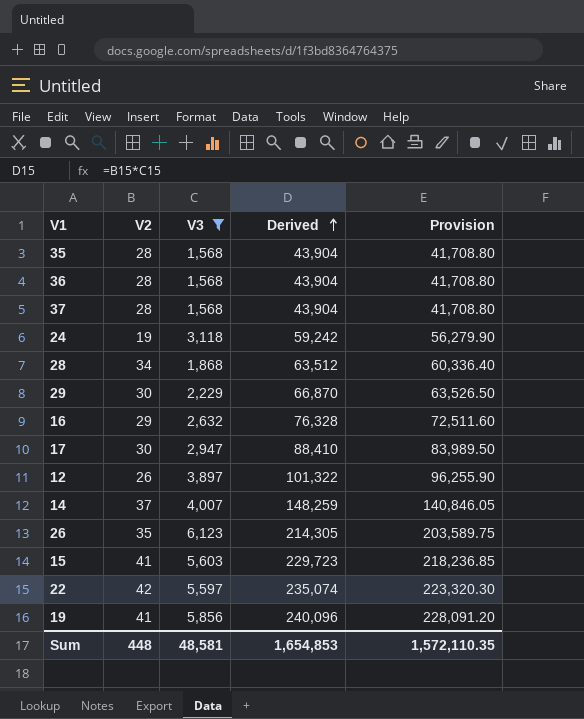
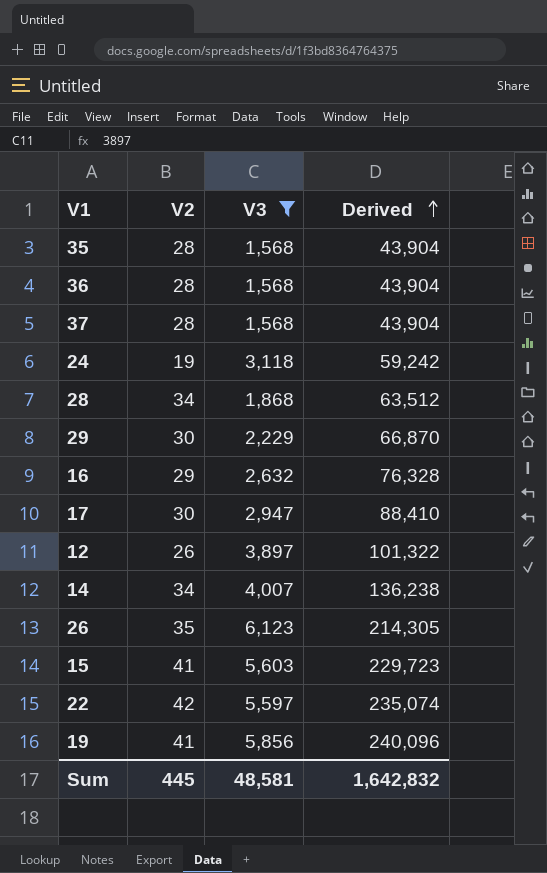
column Provision | formula: [Derived] * 0.95 -> none
14 | V2: 37 -> 34
14 | Derived: 148,259 -> 136,238
Sum | V2: 448 -> 445
Sum | Derived: 1,654,853 -> 1,642,832

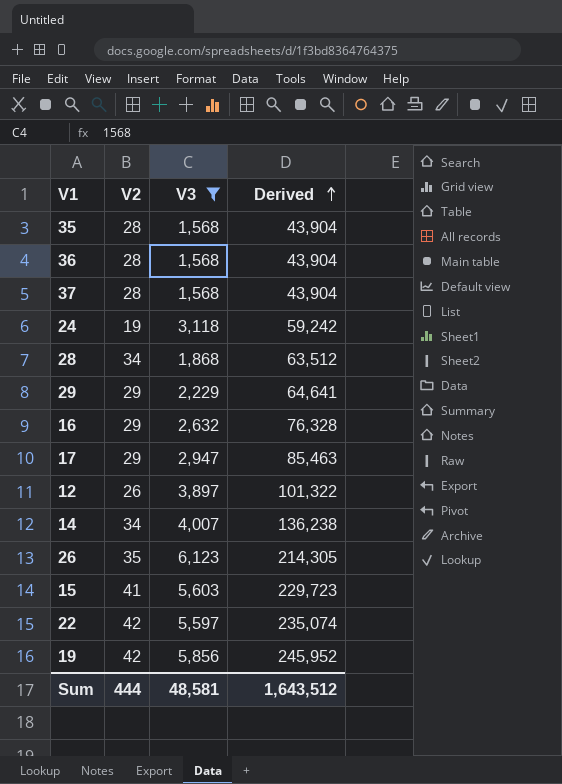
29 | V2: 30 -> 29
29 | Derived: 66,870 -> 64,641
17 | V2: 30 -> 29
17 | Derived: 88,410 -> 85,463
19 | V2: 41 -> 42
19 | Derived: 240,096 -> 245,952
Sum | V2: 445 -> 444
Sum | Derived: 1,642,832 -> 1,643,512

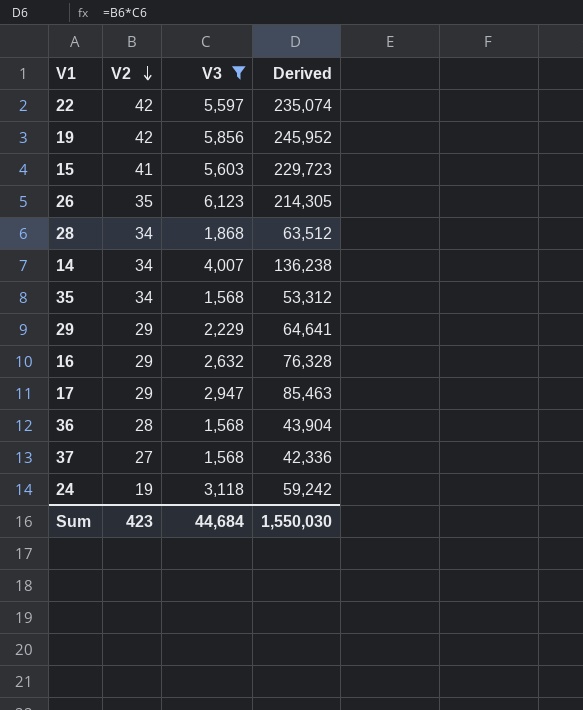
row order: Derived ascending -> V2 descending
row 12: 26 | 3,897 | 101,322 -> none
35 | V2: 28 -> 34
35 | Derived: 43,904 -> 53,312
37 | V2: 28 -> 27
37 | Derived: 43,904 -> 42,336
Sum | V2: 444 -> 423
Sum | V3: 48,581 -> 44,684
Sum | Derived: 1,643,512 -> 1,550,030

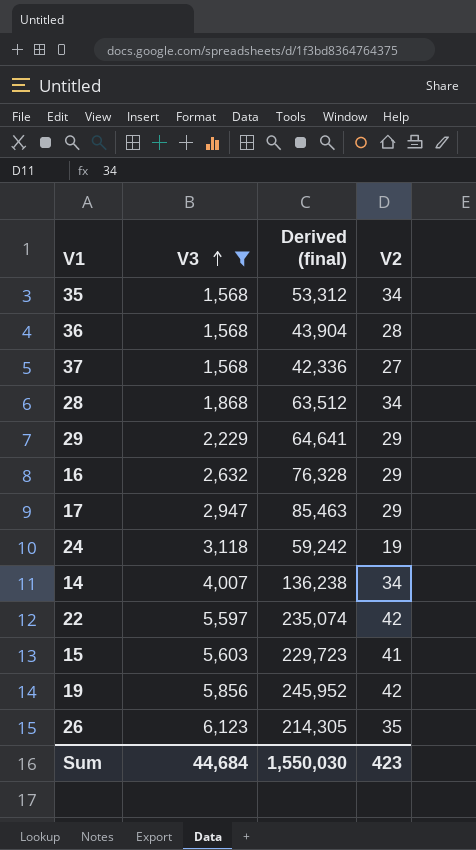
row order: V2 descending -> V3 ascending
column name: Derived -> Derived (final)
column V2 | position: 2 -> 4

